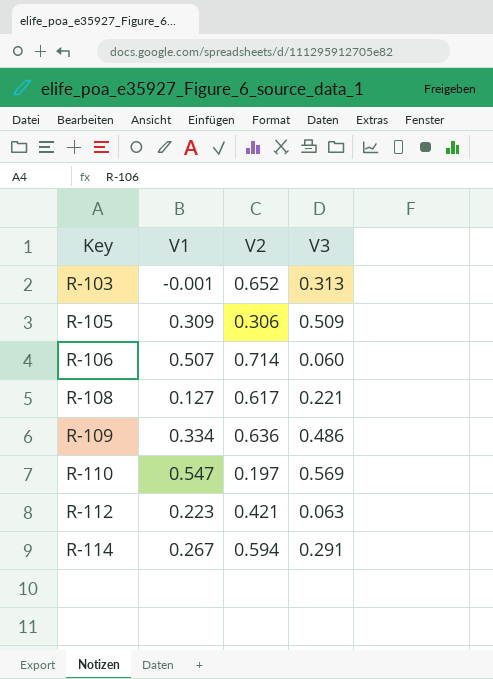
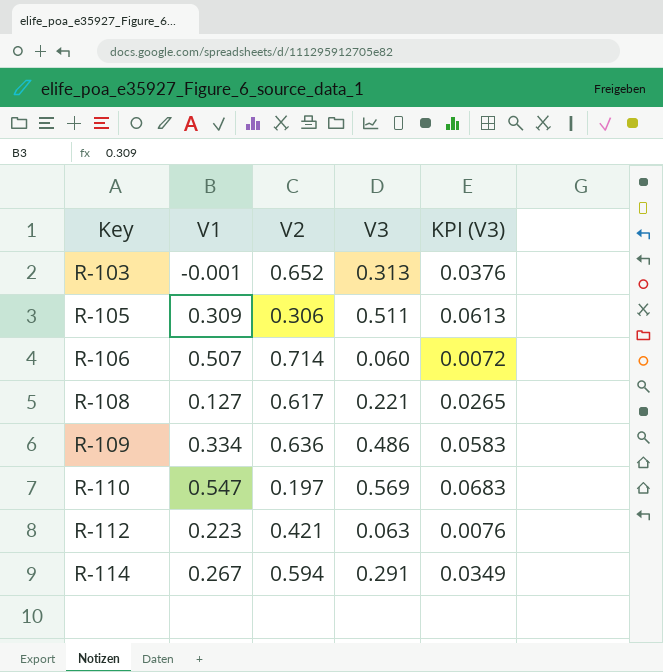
column KPI (V3) | formula: none -> [V3] * 0.12
R-105 | V3: 0.509 -> 0.511

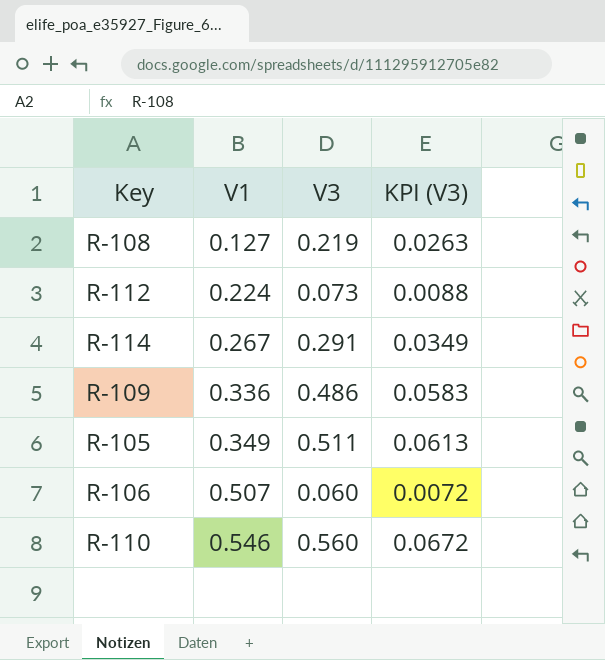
row order: Key ascending -> V1 ascending
column V2 | position: 3 -> none
row R-103: -0.001 | 0.652 | 0.313 | 0.0376 -> none
R-108 | V3: 0.221 -> 0.219
R-108 | KPI (V3): 0.0265 -> 0.0263
R-112 | V1: 0.223 -> 0.224
R-112 | V3: 0.063 -> 0.073
R-112 | KPI (V3): 0.0076 -> 0.0088
R-109 | V1: 0.334 -> 0.336
R-105 | V1: 0.309 -> 0.349
R-110 | V1: 0.547 -> 0.546
R-110 | V3: 0.569 -> 0.560
R-110 | KPI (V3): 0.0683 -> 0.0672

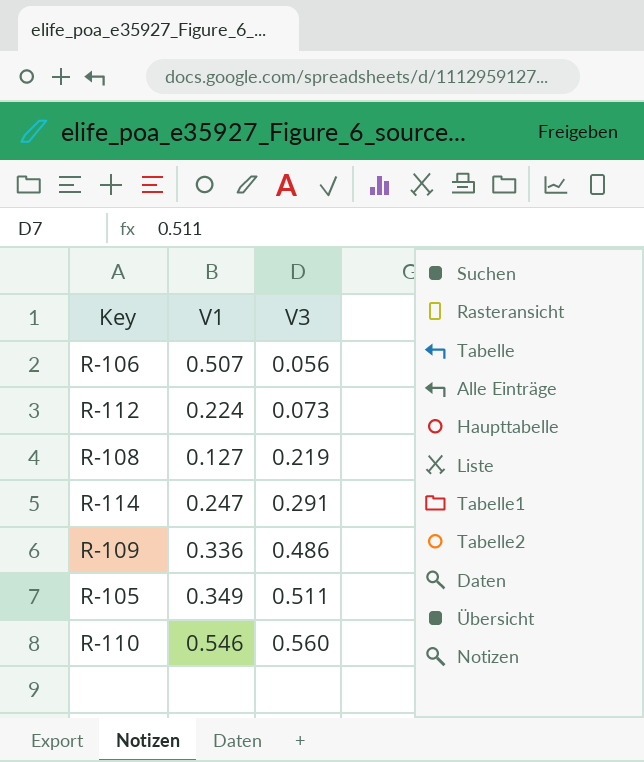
row order: V1 ascending -> V3 ascending
column KPI (V3) | formula: [V3] * 0.12 -> none
R-106 | V3: 0.060 -> 0.056
R-114 | V1: 0.267 -> 0.247

